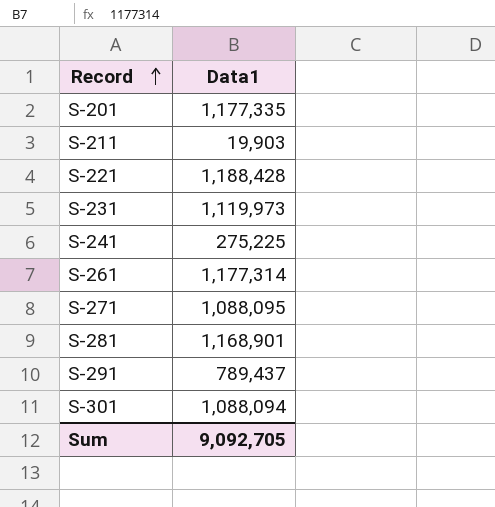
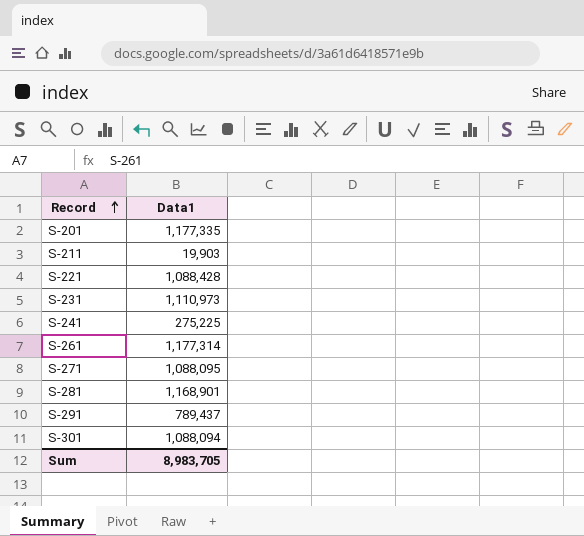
S-221 | Data1: 1,188,428 -> 1,088,428
S-231 | Data1: 1,119,973 -> 1,110,973
Sum | Data1: 9,092,705 -> 8,983,705

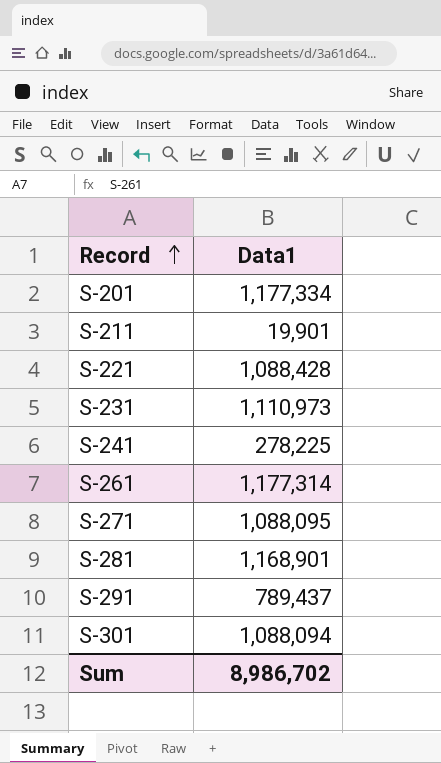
S-201 | Data1: 1,177,335 -> 1,177,334
S-211 | Data1: 19,903 -> 19,901
S-241 | Data1: 275,225 -> 278,225
Sum | Data1: 8,983,705 -> 8,986,702

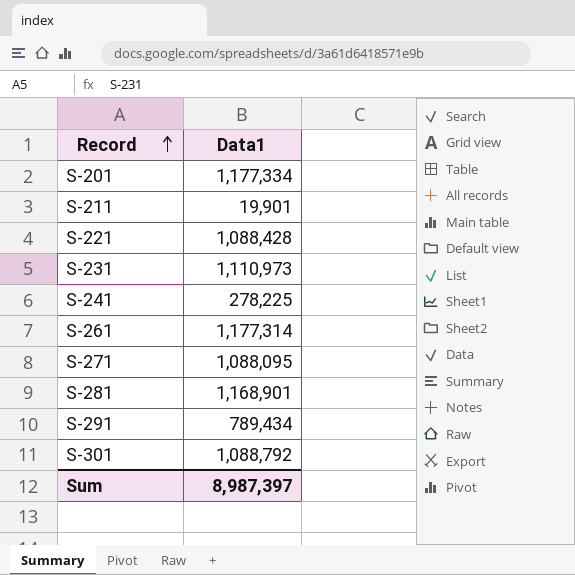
S-291 | Data1: 789,437 -> 789,434
S-301 | Data1: 1,088,094 -> 1,088,792
Sum | Data1: 8,986,702 -> 8,987,397

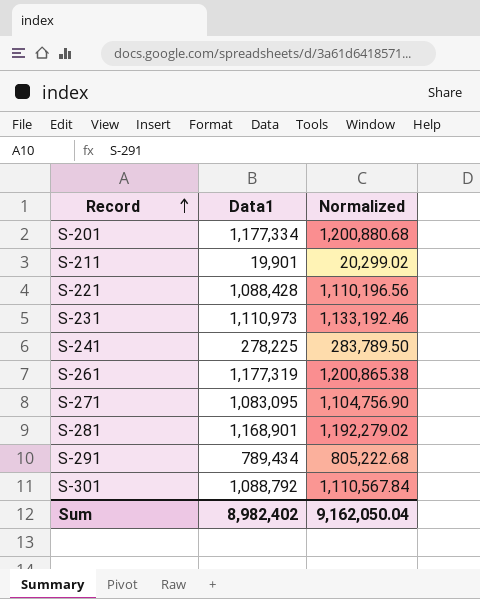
column Normalized | formula: none -> [Data1] * 1.02
S-261 | Data1: 1,177,314 -> 1,177,319
S-271 | Data1: 1,088,095 -> 1,083,095
Sum | Data1: 8,987,397 -> 8,982,402

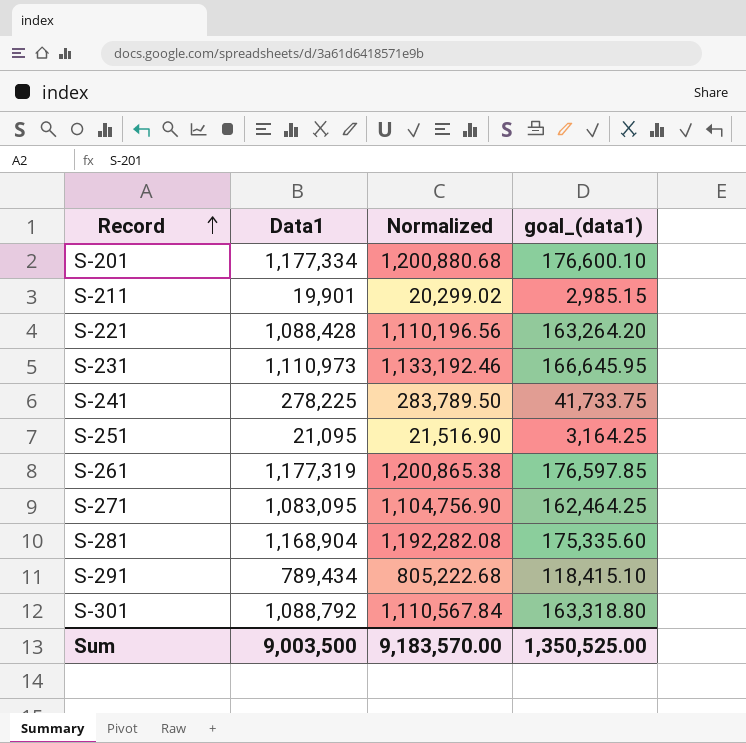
column goal_(data1) | formula: none -> [Data1] * 0.15
row S-251: none -> 21,095 | 21,516.90 | 3,164.25
S-281 | Data1: 1,168,901 -> 1,168,904
S-281 | Normalized: 1,192,279.02 -> 1,192,282.08
Sum | Data1: 8,982,402 -> 9,003,500
Sum | Normalized: 9,162,050.04 -> 9,183,570.00

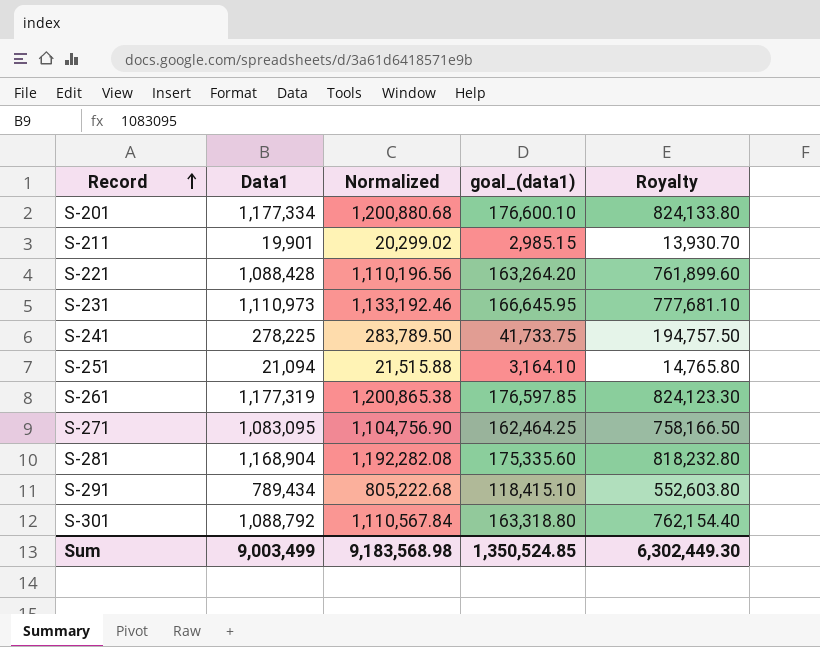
column Royalty | formula: none -> [Data1] * 0.7
S-251 | Data1: 21,095 -> 21,094
S-251 | Normalized: 21,516.90 -> 21,515.88
S-251 | goal_(data1): 3,164.25 -> 3,164.10
Sum | Data1: 9,003,500 -> 9,003,499
Sum | Normalized: 9,183,570.00 -> 9,183,568.98
Sum | goal_(data1): 1,350,525.00 -> 1,350,524.85

